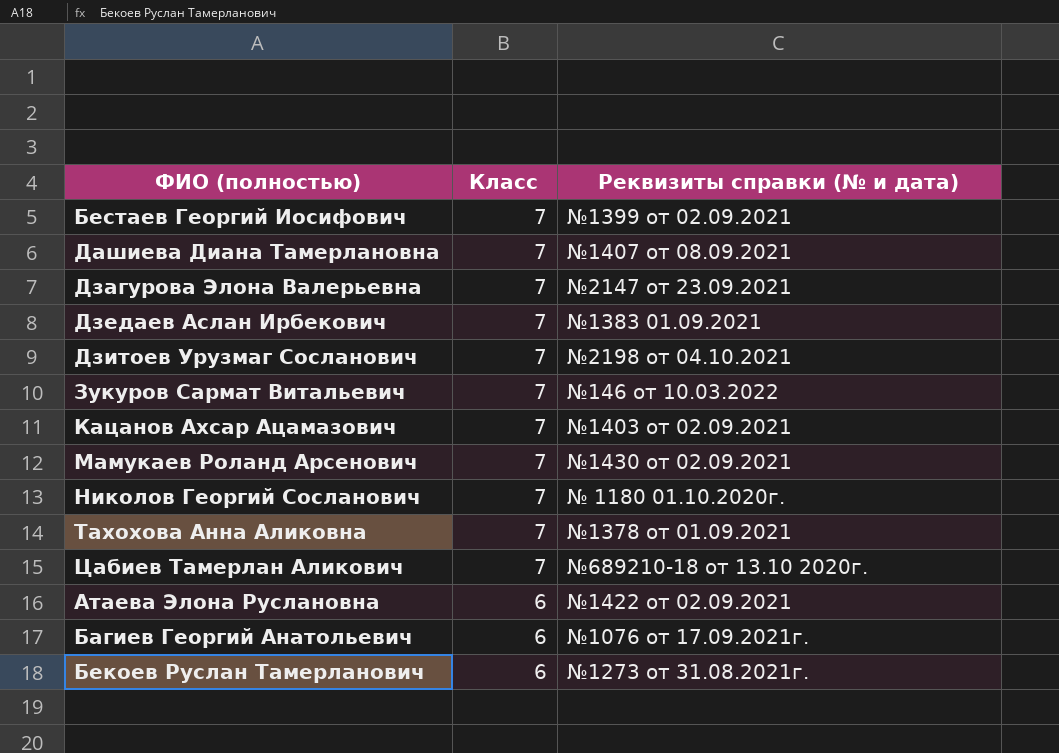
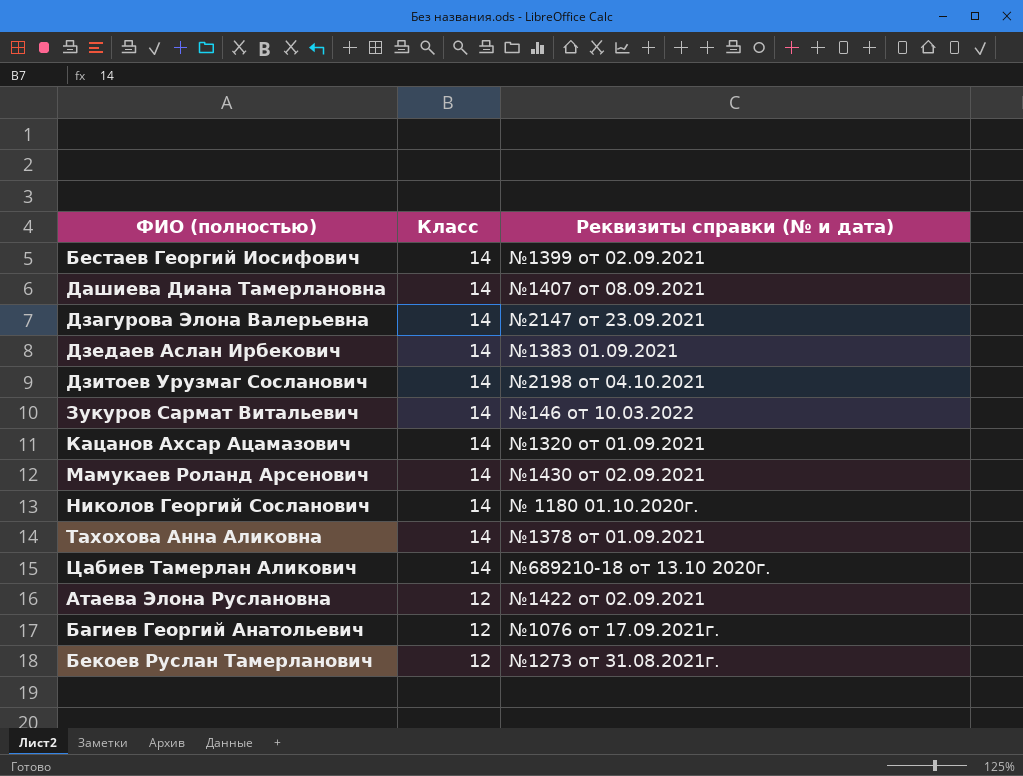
Бестаев Георгий Иосифович | Класс: 7 -> 14
Дашиева Диана Тамерлановна | Класс: 7 -> 14
Дзагурова Элона Валерьевна | Класс: 7 -> 14
Дзедаев Аслан Ирбекович | Класс: 7 -> 14
Дзитоев Урузмаг Сосланович | Класс: 7 -> 14
Зукуров Сармат Витальевич | Класс: 7 -> 14
Кацанов Ахсар Ацамазович | Класс: 7 -> 14
Кацанов Ахсар Ацамазович | Реквизиты справки (№ и дата): №1403 от 02.09.2021 -> №1320 от 01.09.2021
Мамукаев Роланд Арсенович | Класс: 7 -> 14
Николов Георгий Сосланович | Класс: 7 -> 14
Тахохова Анна Аликовна | Класс: 7 -> 14
Цабиев Тамерлан Аликович | Класс: 7 -> 14
Атаева Элона Руслановна | Класс: 6 -> 12
Багиев Георгий Анатольевич | Класс: 6 -> 12
Бекоев Руслан Тамерланович | Класс: 6 -> 12

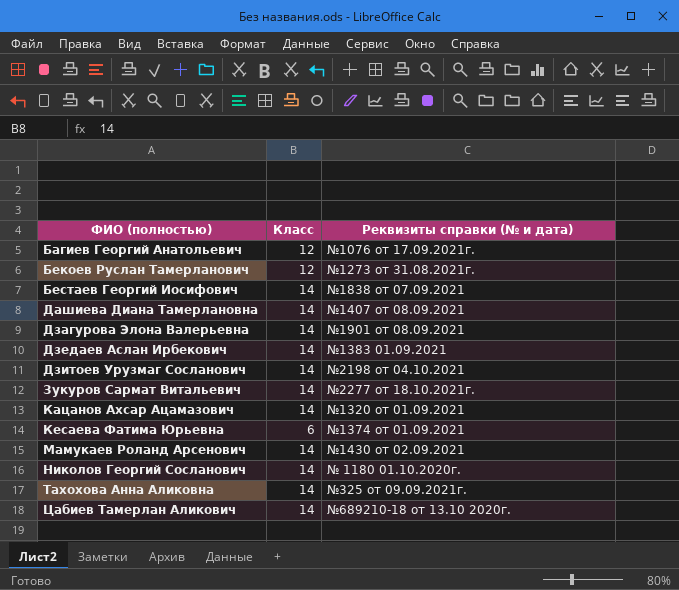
row order: Класс descending -> ФИО (полностью) ascending
row Атаева Элона Руслановна: 12 | №1422 от 02.09.2021 -> none
Бестаев Георгий Иосифович | Реквизиты справки (№ и дата): №1399 от 02.09.2021 -> №1838 от 07.09.2021
Дзагурова Элона Валерьевна | Реквизиты справки (№ и дата): №2147 от 23.09.2021 -> №1901 от 08.09.2021
Зукуров Сармат Витальевич | Реквизиты справки (№ и дата): №146 от 10.03.2022 -> №2277 от 18.10.2021г.
row Кесаева Фатима Юрьевна: none -> 6 | №1374 от 01.09.2021
Тахохова Анна Аликовна | Реквизиты справки (№ и дата): №1378 от 01.09.2021 -> №325 от 09.09.2021г.

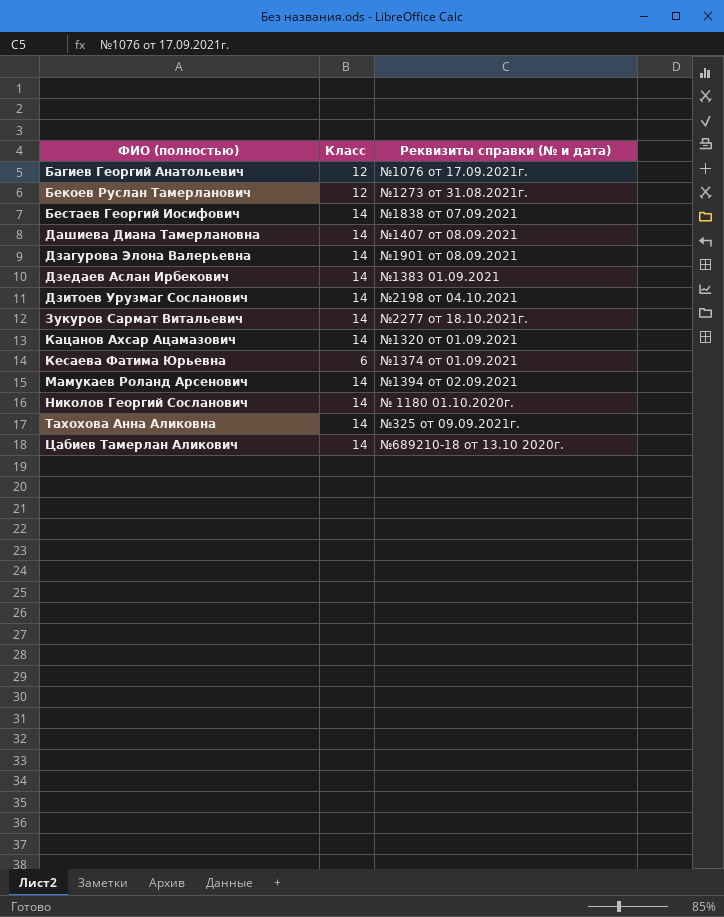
Мамукаев Роланд Арсенович | Реквизиты справки (№ и дата): №1430 от 02.09.2021 -> №1394 от 02.09.2021

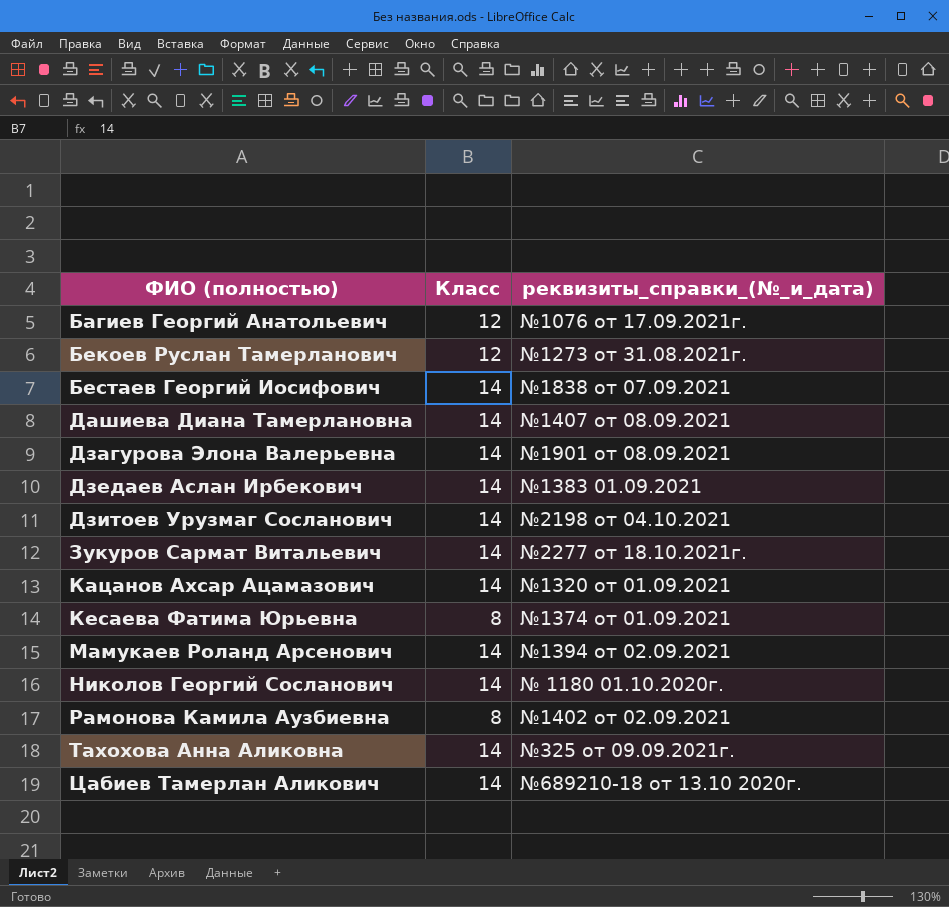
column name: Реквизиты справки (№ и дата) -> реквизиты_справки_(№_и_дата)
Кесаева Фатима Юрьевна | Класс: 6 -> 8
row Рамонова Камила Аузбиевна: none -> 8 | №1402 от 02.09.2021

